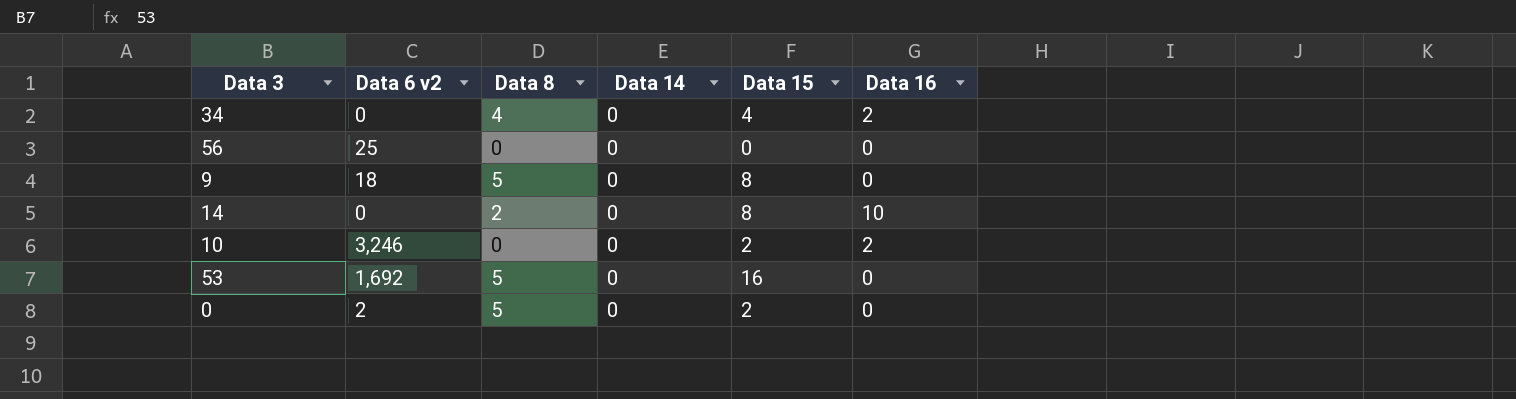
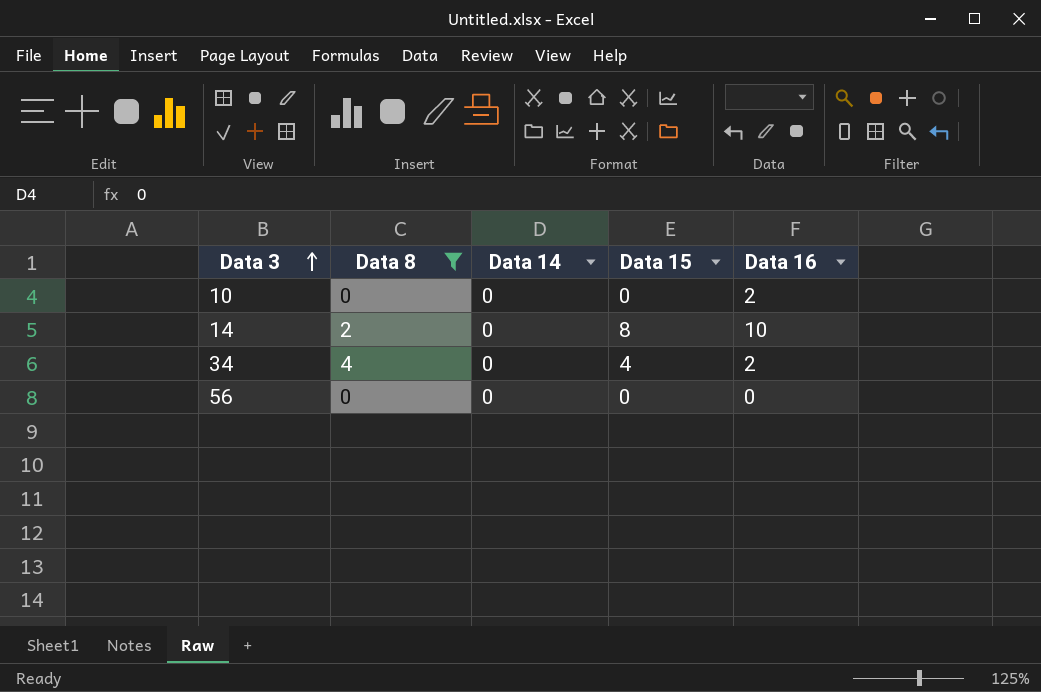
filter: none -> Data 8 != 5
row order: none -> Data 3 ascending
column Data 6 v2 | position: 2 -> none
10 | Data 15: 2 -> 0

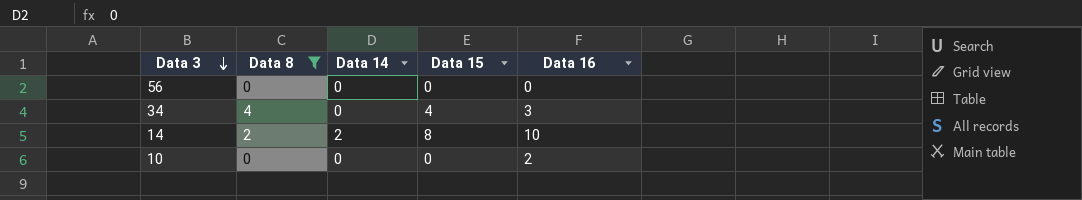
row order: Data 3 ascending -> Data 3 descending
34 | Data 16: 2 -> 3
14 | Data 14: 0 -> 2

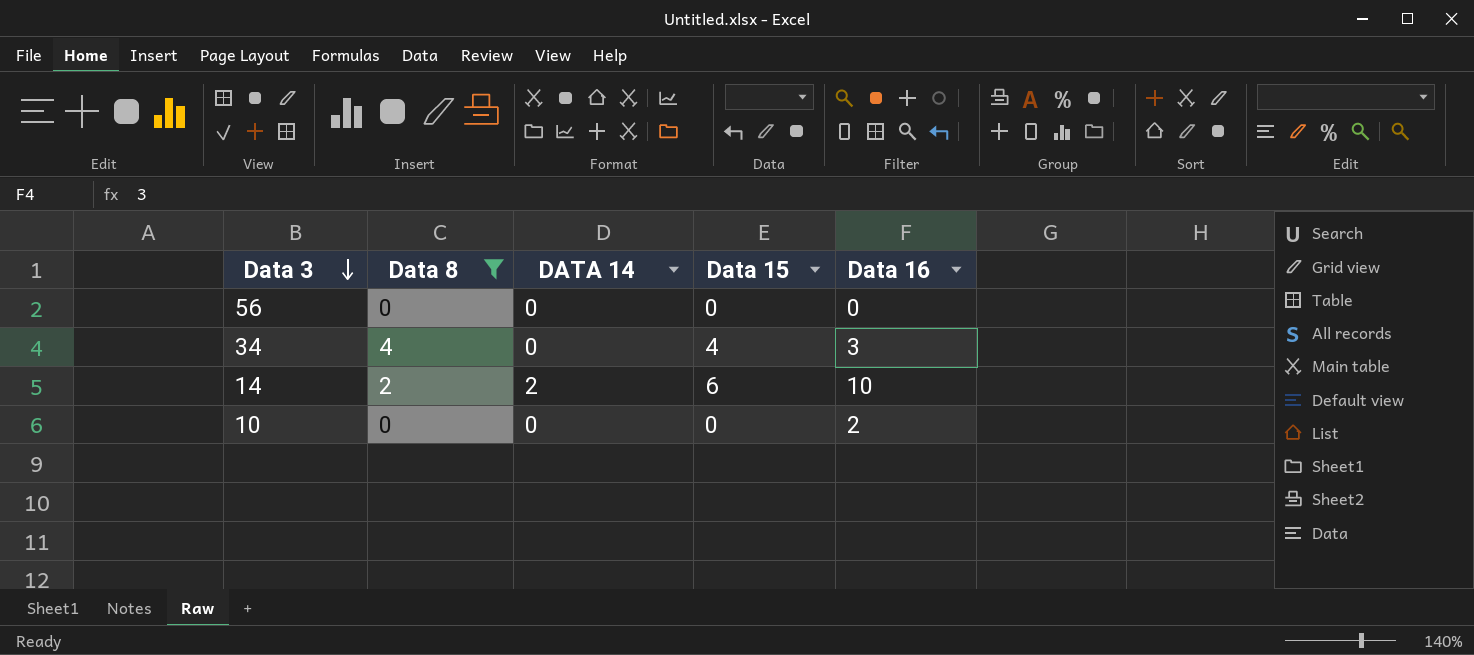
column name: Data 14 -> DATA 14
14 | Data 15: 8 -> 6

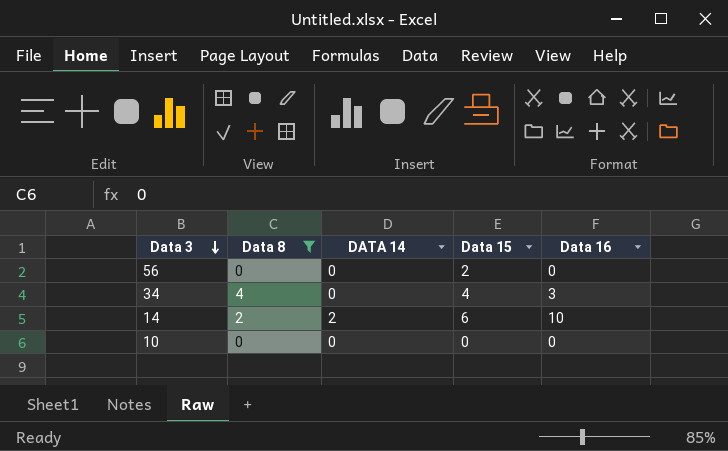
56 | Data 15: 0 -> 2
10 | Data 16: 2 -> 0

